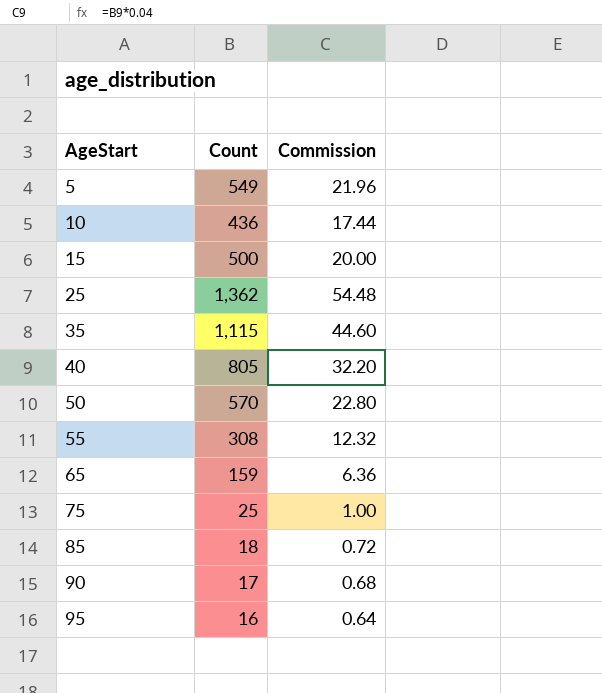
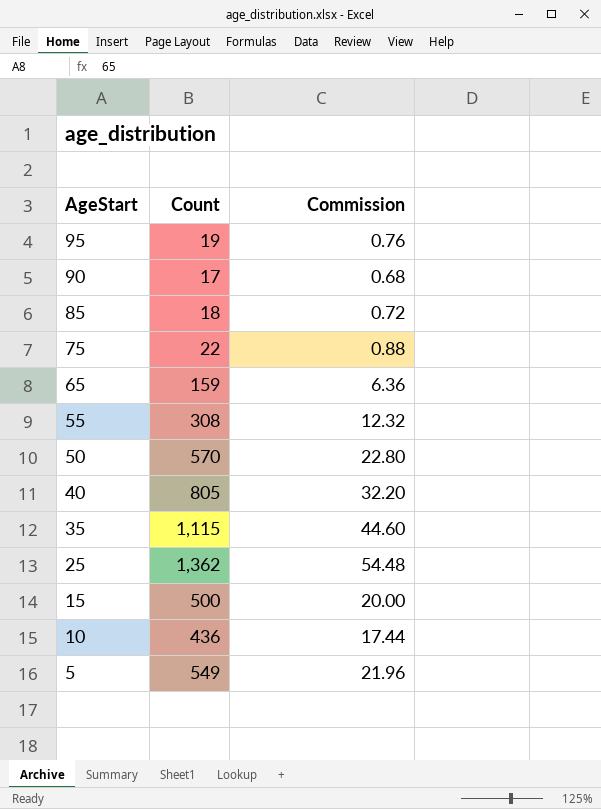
row order: AgeStart ascending -> AgeStart descending
95 | Count: 16 -> 19
95 | Commission: 0.64 -> 0.76
75 | Count: 25 -> 22
75 | Commission: 1.00 -> 0.88

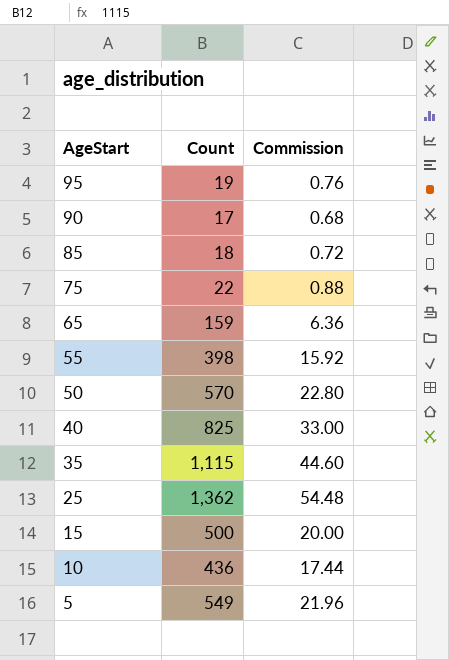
55 | Count: 308 -> 398
55 | Commission: 12.32 -> 15.92
40 | Count: 805 -> 825
40 | Commission: 32.20 -> 33.00

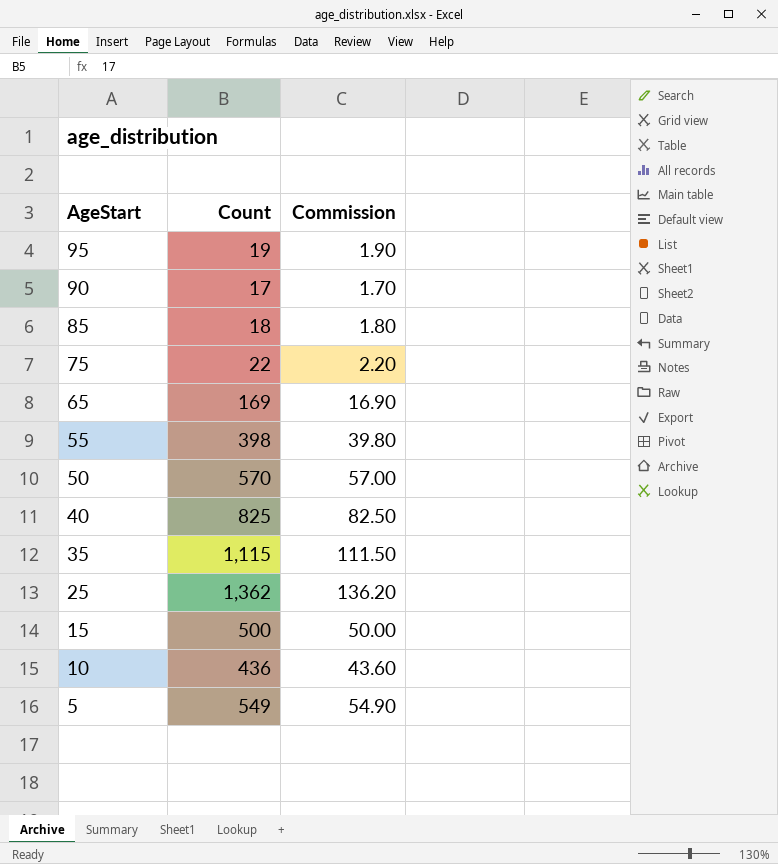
column Commission | formula: [Count] * 0.04 -> [Count] * 0.1
65 | Count: 159 -> 169

